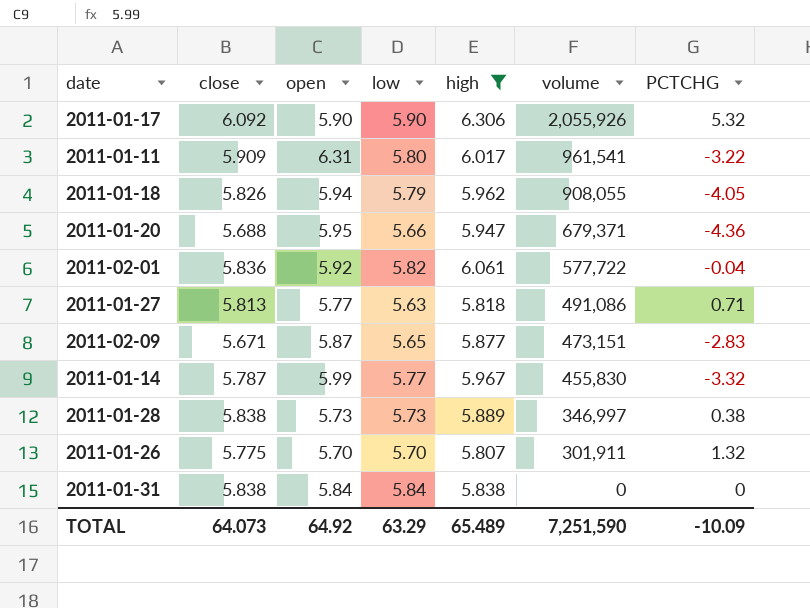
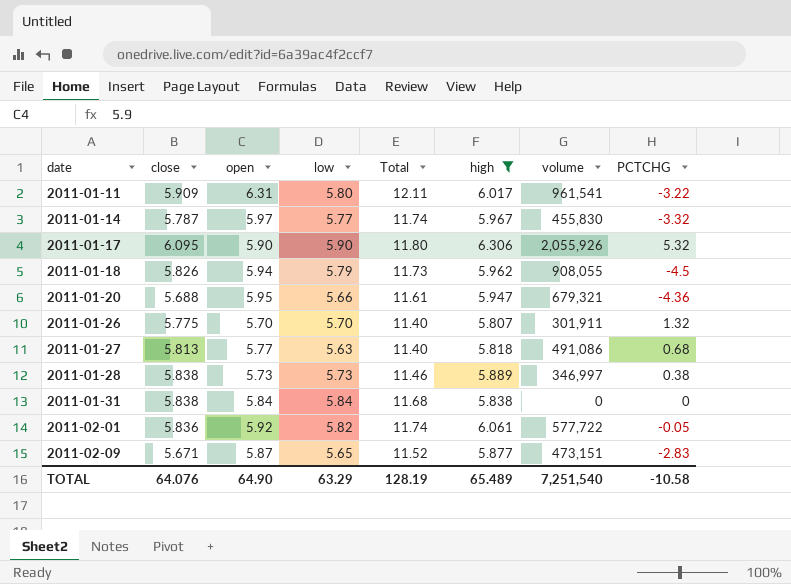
row order: volume descending -> date ascending
column Total | formula: none -> [open] + [low]
2011-01-14 | open: 5.99 -> 5.97
2011-01-17 | close: 6.092 -> 6.095
2011-01-18 | PCTCHG: -4.05 -> -4.5
2011-01-20 | volume: 679,371 -> 679,321
2011-01-27 | PCTCHG: 0.71 -> 0.68
2011-02-01 | PCTCHG: -0.04 -> -0.05
TOTAL | close: 64.073 -> 64.076
TOTAL | open: 64.92 -> 64.90
TOTAL | volume: 7,251,590 -> 7,251,540
TOTAL | PCTCHG: -10.09 -> -10.58

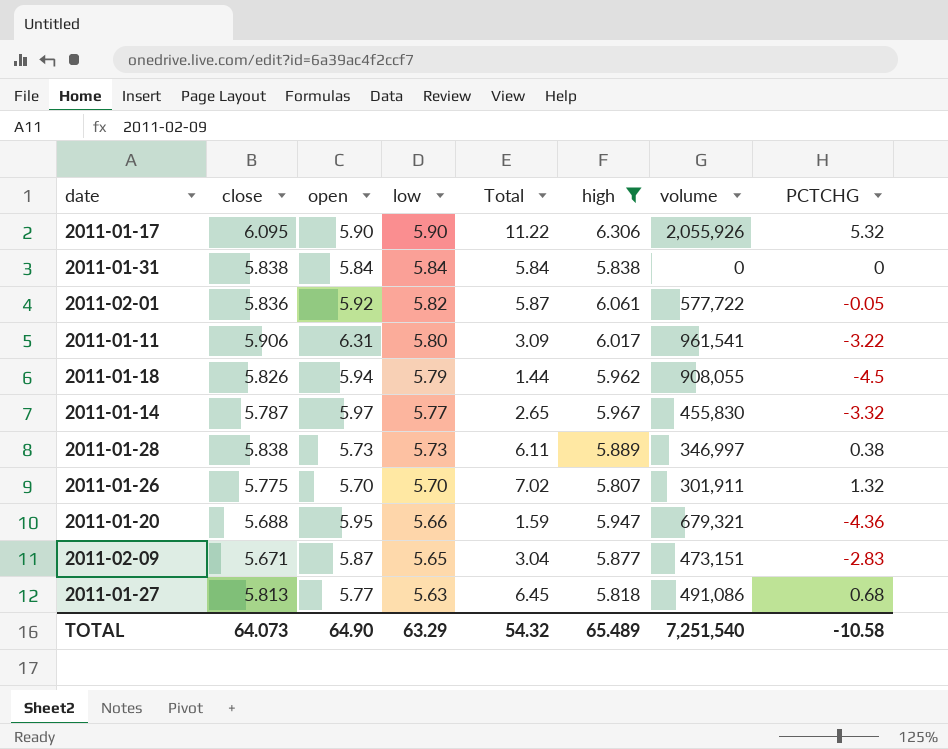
row order: date ascending -> low descending
column Total | formula: [open] + [low] -> [open] + [PCTCHG]
2011-01-11 | close: 5.909 -> 5.906
TOTAL | close: 64.076 -> 64.073
TOTAL | Total: 128.19 -> 54.32

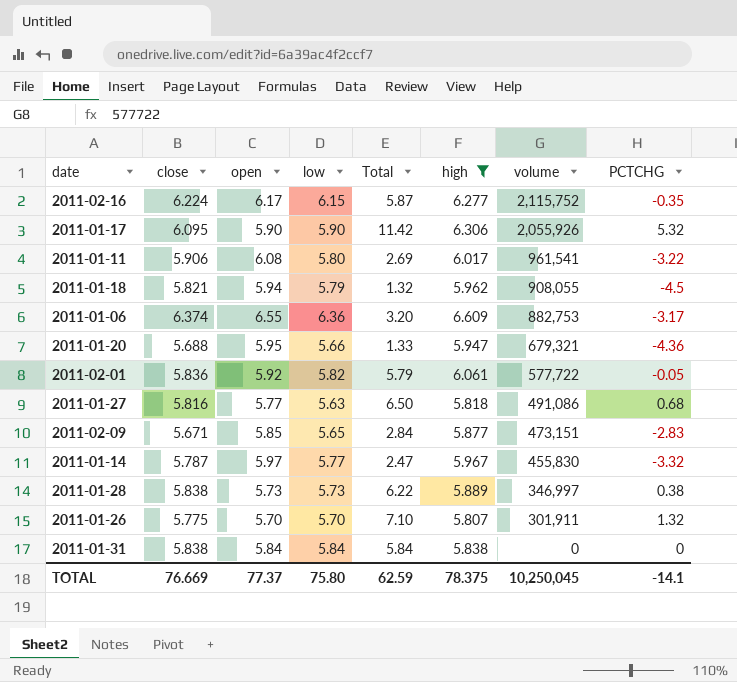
row order: low descending -> volume descending
column Total | formula: [open] + [PCTCHG] -> [close] + [PCTCHG]
row 2011-02-16: none -> 6.224 | 6.17 | 6.15 | 5.87 | 6.277 | 2,115,752 | -0.35
2011-01-11 | open: 6.31 -> 6.08
2011-01-18 | close: 5.826 -> 5.821
row 2011-01-06: none -> 6.374 | 6.55 | 6.36 | 3.20 | 6.609 | 882,753 | -3.17
2011-01-27 | close: 5.813 -> 5.816
2011-02-09 | open: 5.87 -> 5.85
TOTAL | close: 64.073 -> 76.669
TOTAL | open: 64.90 -> 77.37
TOTAL | low: 63.29 -> 75.80
TOTAL | Total: 54.32 -> 62.59
TOTAL | high: 65.489 -> 78.375
TOTAL | volume: 7,251,540 -> 10,250,045
TOTAL | PCTCHG: -10.58 -> -14.1

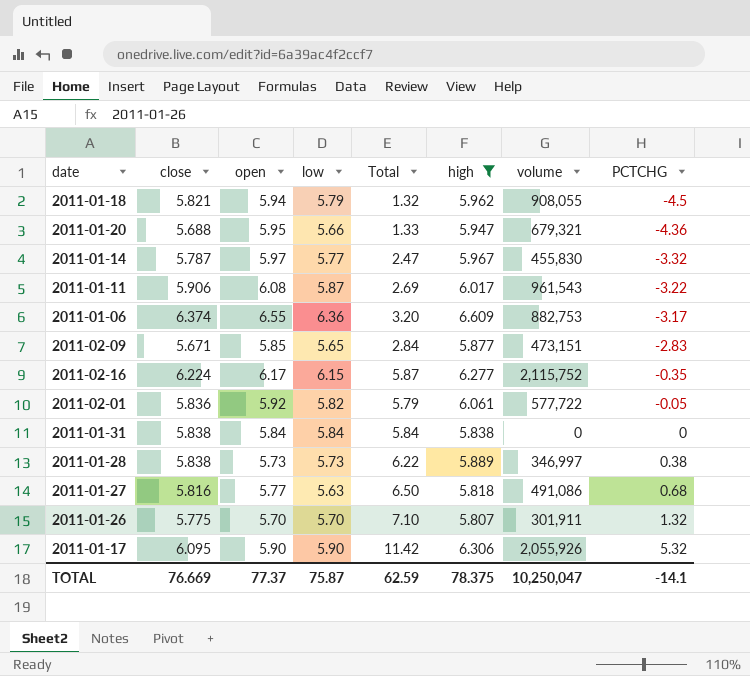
row order: volume descending -> PCTCHG ascending
2011-01-11 | low: 5.80 -> 5.87
2011-01-11 | volume: 961,541 -> 961,543
TOTAL | low: 75.80 -> 75.87
TOTAL | volume: 10,250,045 -> 10,250,047

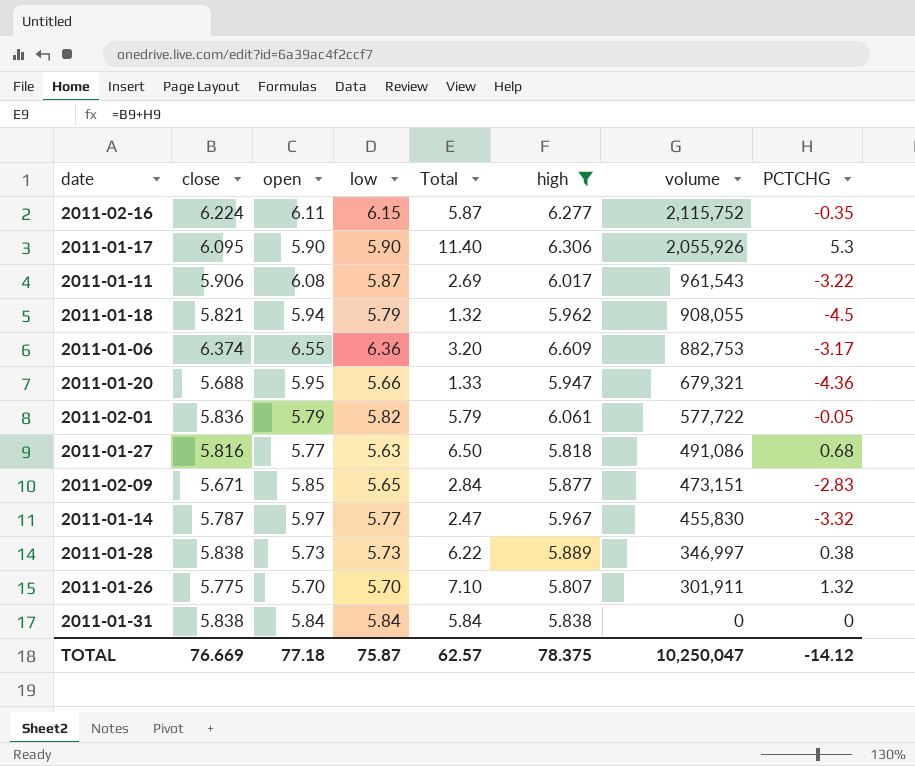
row order: PCTCHG ascending -> volume descending
2011-02-16 | open: 6.17 -> 6.11
2011-01-17 | Total: 11.42 -> 11.40
2011-01-17 | PCTCHG: 5.32 -> 5.3
2011-02-01 | open: 5.92 -> 5.79
TOTAL | open: 77.37 -> 77.18
TOTAL | Total: 62.59 -> 62.57
TOTAL | PCTCHG: -14.1 -> -14.12

